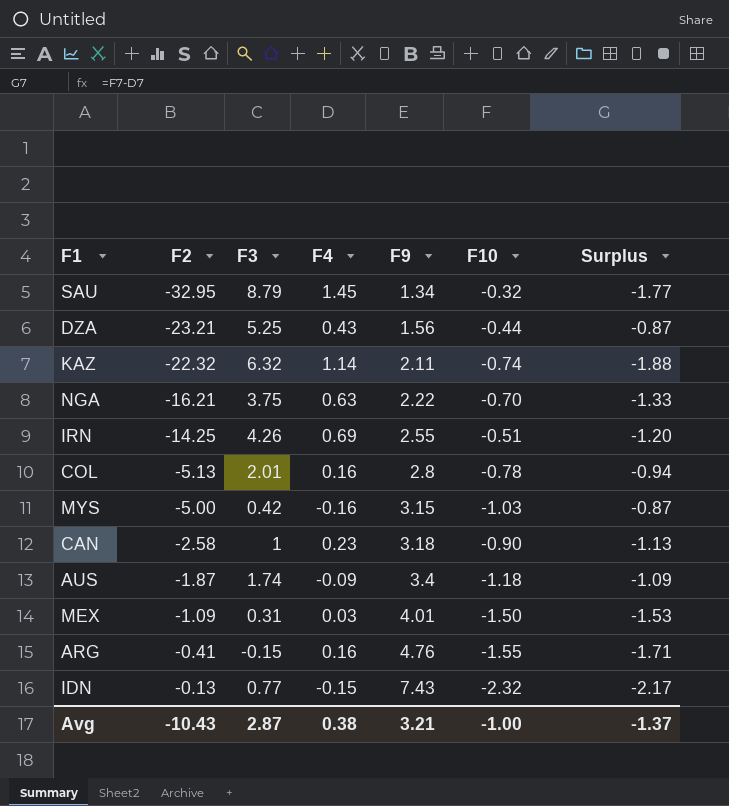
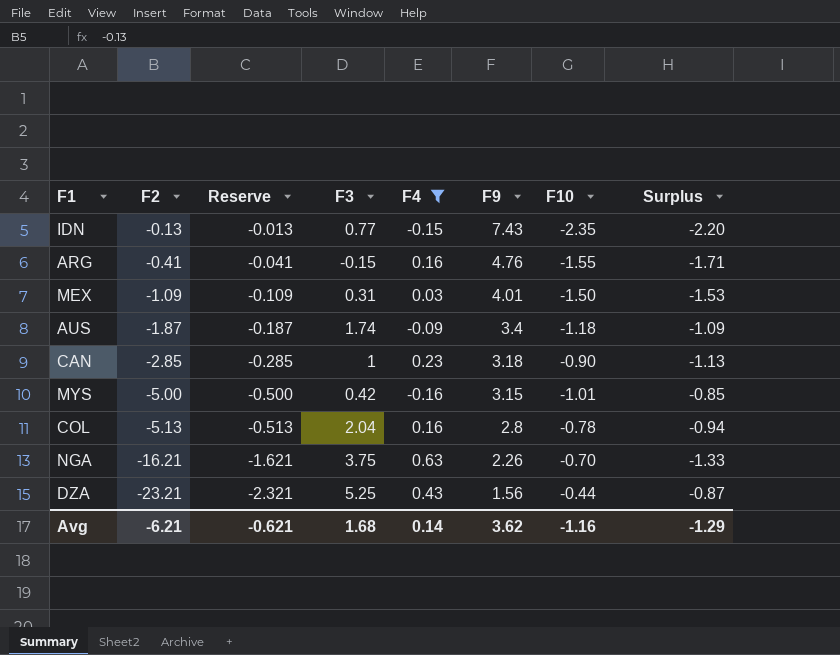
filter: none -> F4 <= 0.63
row order: F2 ascending -> F2 descending
column Reserve | formula: none -> [F2] * 0.1
IDN | F10: -2.32 -> -2.35
IDN | Surplus: -2.17 -> -2.20
CAN | F2: -2.58 -> -2.85
MYS | F10: -1.03 -> -1.01
MYS | Surplus: -0.87 -> -0.85
COL | F3: 2.01 -> 2.04
NGA | F9: 2.22 -> 2.26
Avg | F2: -10.43 -> -6.21
Avg | F3: 2.87 -> 1.68
Avg | F4: 0.38 -> 0.14
Avg | F9: 3.21 -> 3.62
Avg | F10: -1.00 -> -1.16
Avg | Surplus: -1.37 -> -1.29

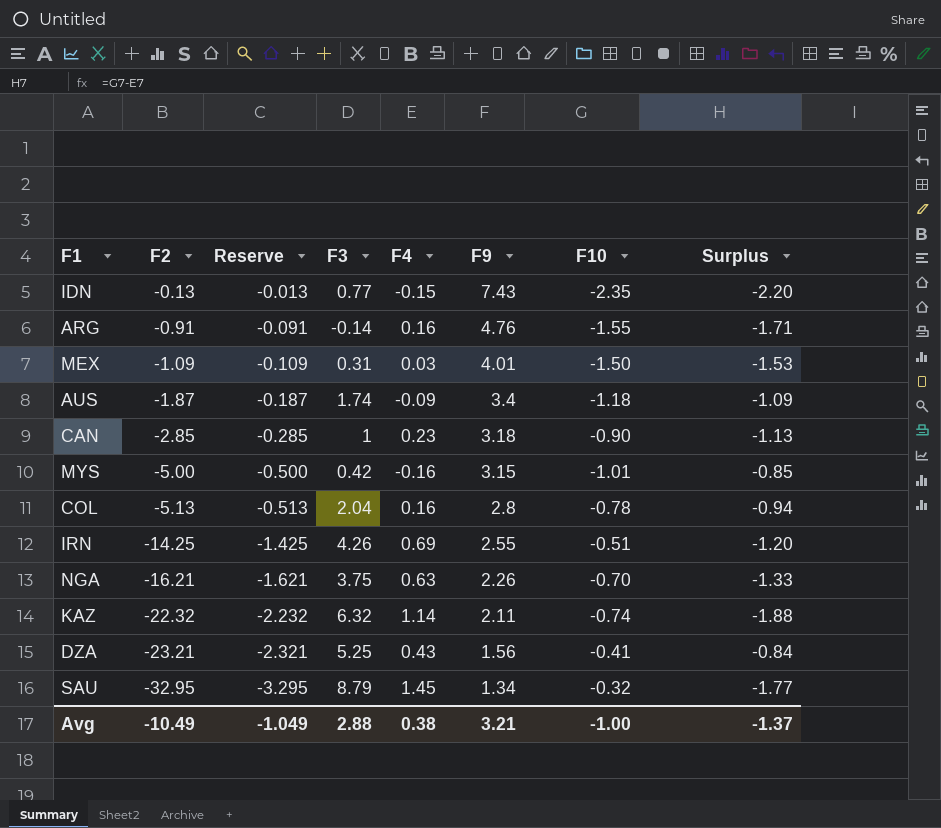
filter: F4 <= 0.63 -> none
ARG | F2: -0.41 -> -0.91
ARG | Reserve: -0.041 -> -0.091
ARG | F3: -0.15 -> -0.14
DZA | F10: -0.44 -> -0.41
DZA | Surplus: -0.87 -> -0.84
Avg | F2: -6.21 -> -10.49
Avg | Reserve: -0.621 -> -1.049
Avg | F3: 1.68 -> 2.88
Avg | F4: 0.14 -> 0.38
Avg | F9: 3.62 -> 3.21
Avg | F10: -1.16 -> -1.00
Avg | Surplus: -1.29 -> -1.37

